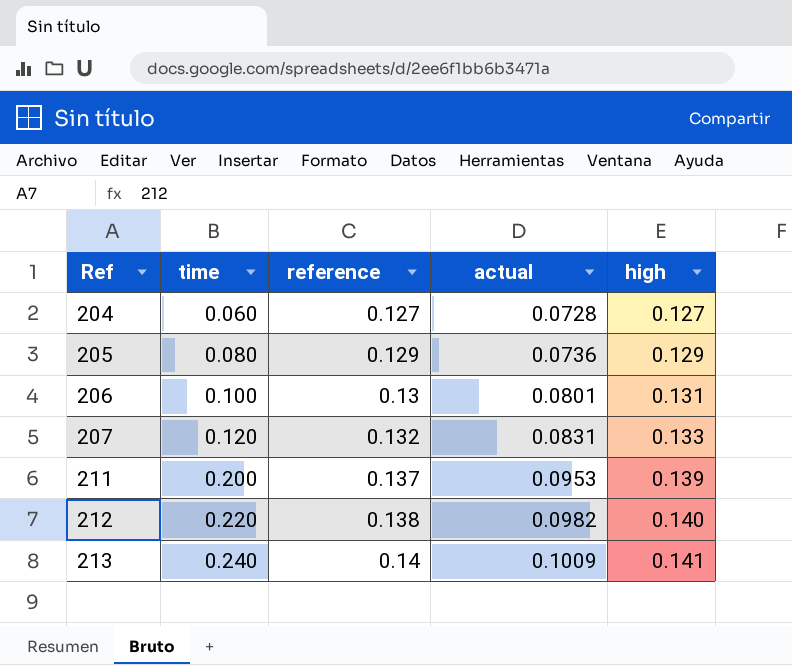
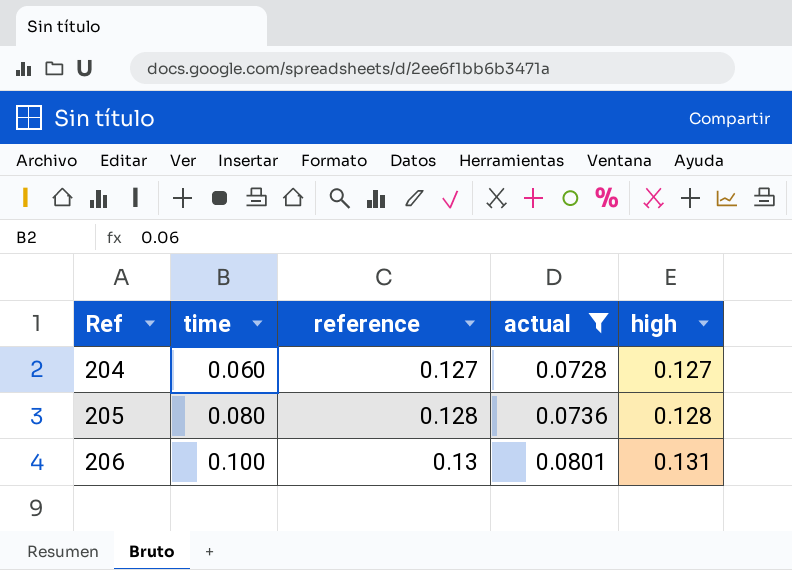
filter: none -> actual <= 0.0801
205 | reference: 0.129 -> 0.128
205 | high: 0.129 -> 0.128

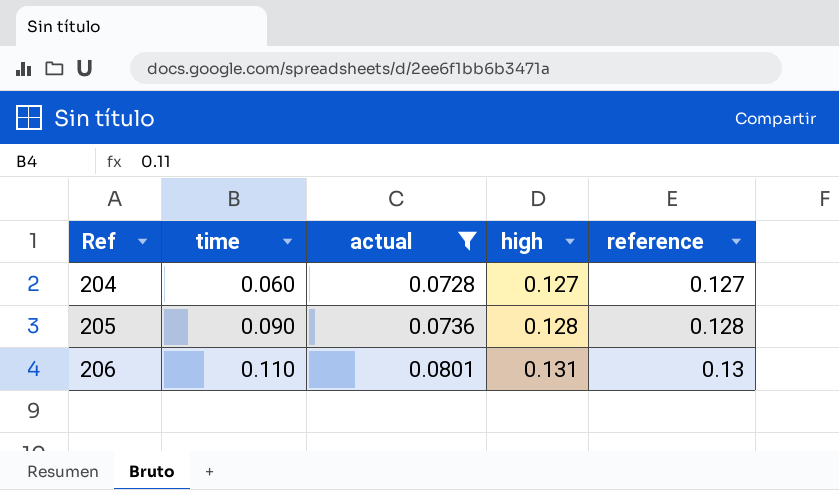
column reference | position: 3 -> 5
205 | time: 0.080 -> 0.090
206 | time: 0.100 -> 0.110

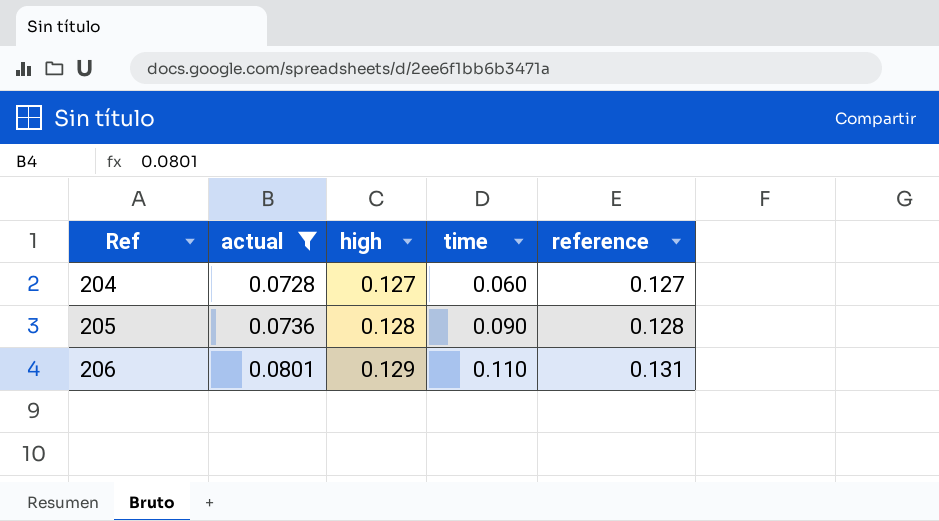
column time | position: 2 -> 4
206 | high: 0.131 -> 0.129
206 | reference: 0.13 -> 0.131

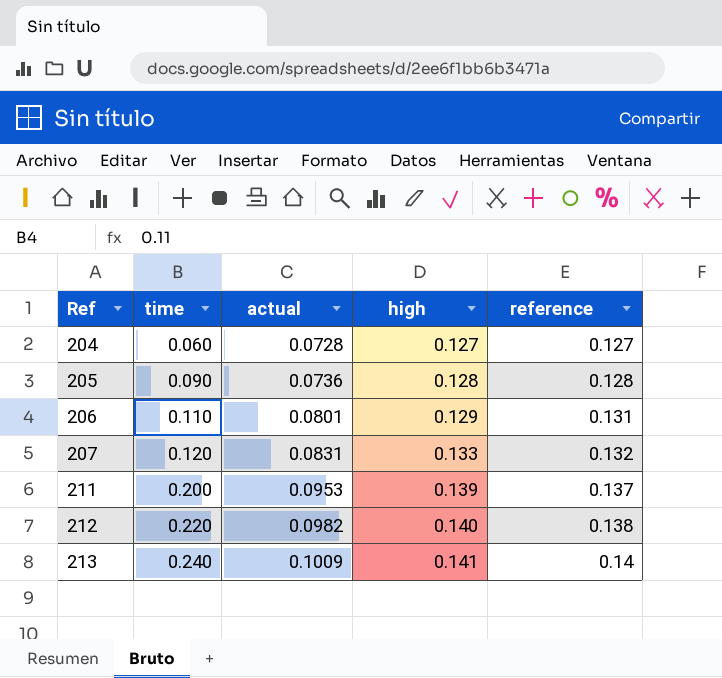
filter: actual <= 0.0801 -> none
column time | position: 4 -> 2

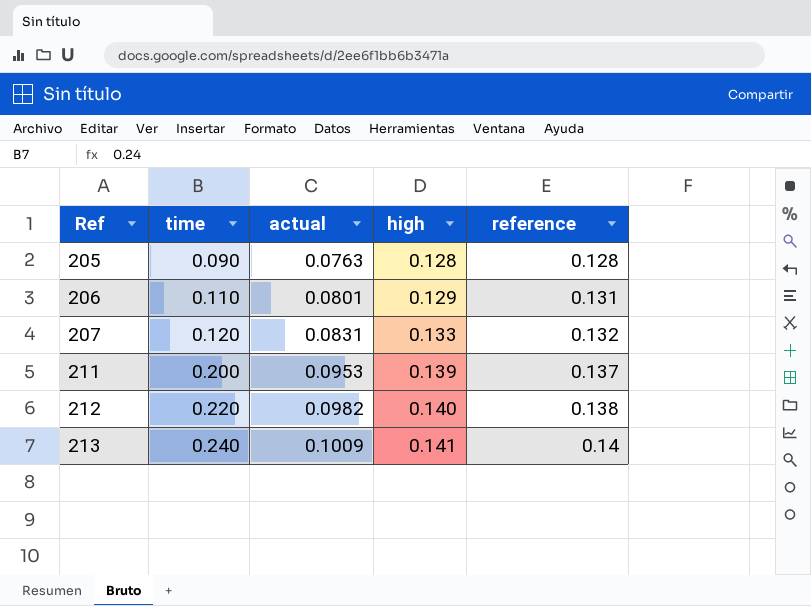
row 204: 0.060 | 0.0728 | 0.127 | 0.127 -> none
205 | actual: 0.0736 -> 0.0763

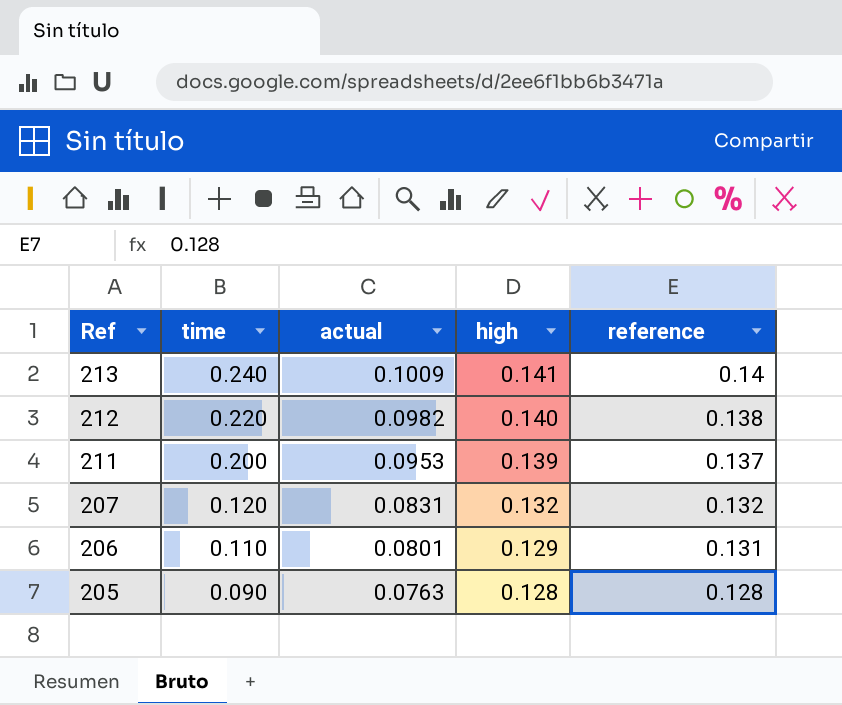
row order: Ref ascending -> Ref descending
207 | high: 0.133 -> 0.132

